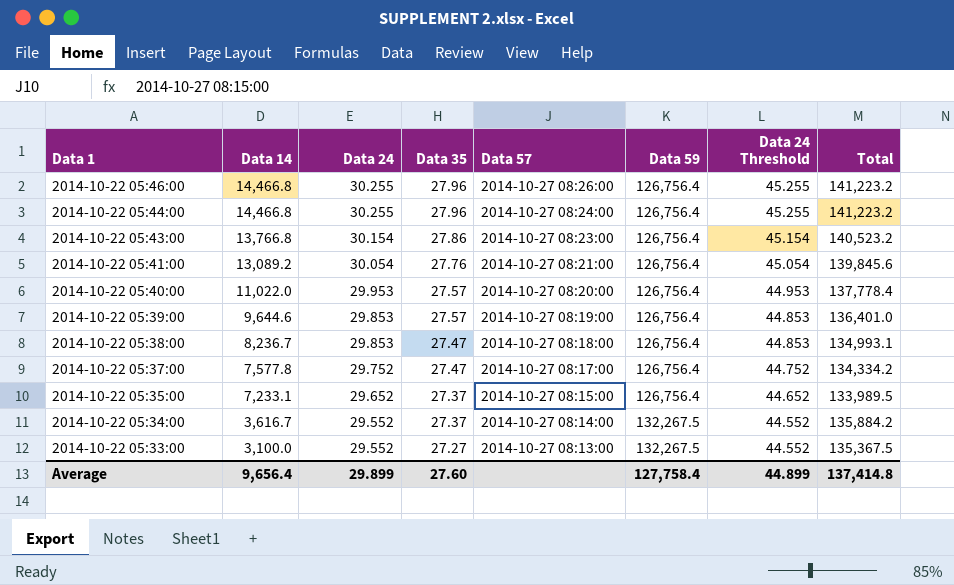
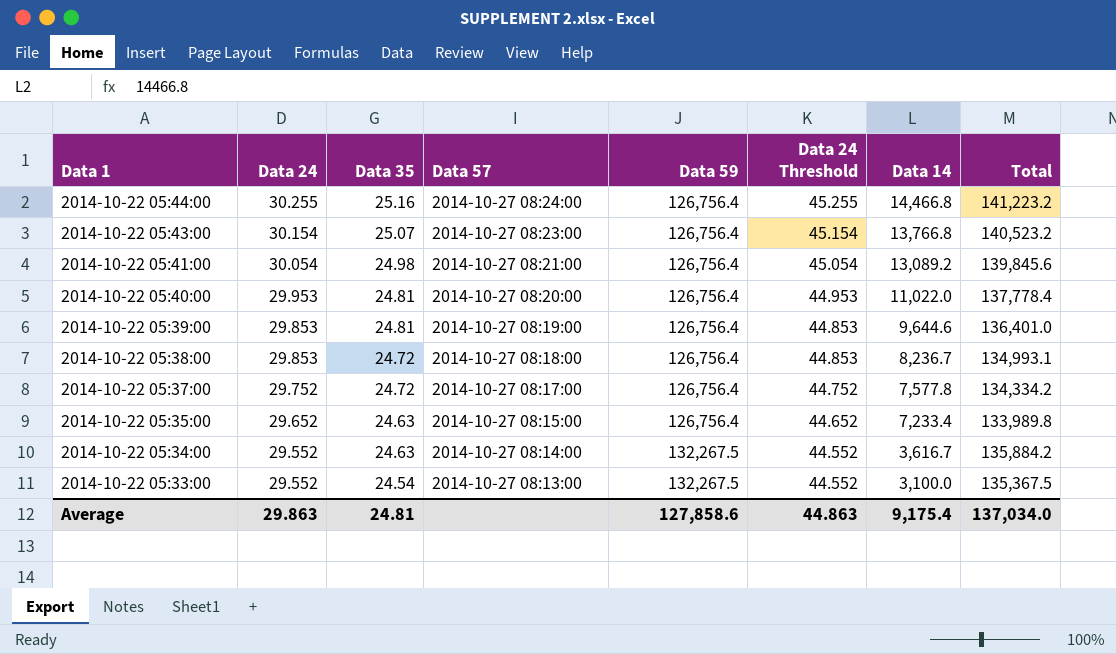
column Data 14 | position: 2 -> 7
row 2014-10-22 05:46:00: 14,466.8 | 30.255 | 27.96 | 2014-10-27 08:26:00 | 126,756.4 | 45.255 | 141,223.2 -> none
2014-10-22 05:44:00 | Data 35: 27.96 -> 25.16
2014-10-22 05:43:00 | Data 35: 27.86 -> 25.07
2014-10-22 05:41:00 | Data 35: 27.76 -> 24.98
2014-10-22 05:40:00 | Data 35: 27.57 -> 24.81
2014-10-22 05:39:00 | Data 35: 27.57 -> 24.81
2014-10-22 05:38:00 | Data 35: 27.47 -> 24.72
2014-10-22 05:37:00 | Data 35: 27.47 -> 24.72
2014-10-22 05:35:00 | Data 35: 27.37 -> 24.63
2014-10-22 05:35:00 | Data 14: 7,233.1 -> 7,233.4
2014-10-22 05:35:00 | Total: 133,989.5 -> 133,989.8
2014-10-22 05:34:00 | Data 35: 27.37 -> 24.63
2014-10-22 05:33:00 | Data 35: 27.27 -> 24.54
Average | Data 24: 29.899 -> 29.863
Average | Data 35: 27.60 -> 24.81
Average | Data 59: 127,758.4 -> 127,858.6
Average | Data 24 Threshold: 44.899 -> 44.863
Average | Data 14: 9,656.4 -> 9,175.4
Average | Total: 137,414.8 -> 137,034.0

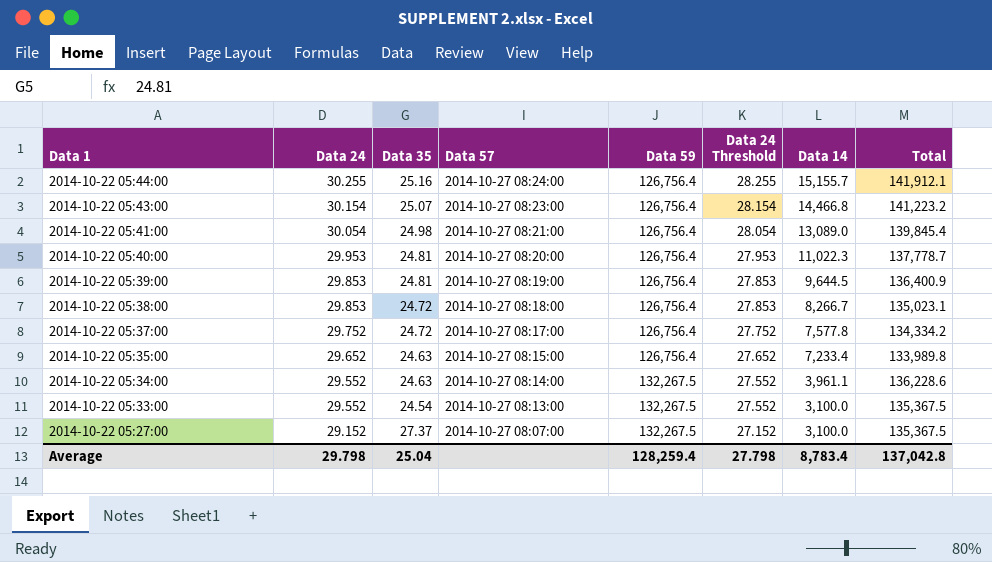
column Data 24 Threshold | formula: [Data 24] + 15 -> [Data 24] - 2
2014-10-22 05:44:00 | Data 14: 14,466.8 -> 15,155.7
2014-10-22 05:44:00 | Total: 141,223.2 -> 141,912.1
2014-10-22 05:43:00 | Data 14: 13,766.8 -> 14,466.8
2014-10-22 05:43:00 | Total: 140,523.2 -> 141,223.2
2014-10-22 05:41:00 | Data 14: 13,089.2 -> 13,089.0
2014-10-22 05:41:00 | Total: 139,845.6 -> 139,845.4
2014-10-22 05:40:00 | Data 14: 11,022.0 -> 11,022.3
2014-10-22 05:40:00 | Total: 137,778.4 -> 137,778.7
2014-10-22 05:39:00 | Data 14: 9,644.6 -> 9,644.5
2014-10-22 05:39:00 | Total: 136,401.0 -> 136,400.9
2014-10-22 05:38:00 | Data 14: 8,236.7 -> 8,266.7
2014-10-22 05:38:00 | Total: 134,993.1 -> 135,023.1
2014-10-22 05:34:00 | Data 14: 3,616.7 -> 3,961.1
2014-10-22 05:34:00 | Total: 135,884.2 -> 136,228.6
row 2014-10-22 05:27:00: none -> 29.152 | 27.37 | 2014-10-27 08:07:00 | 132,267.5 | 27.152 | 3,100.0 | 135,367.5
Average | Data 24: 29.863 -> 29.798
Average | Data 35: 24.81 -> 25.04
Average | Data 59: 127,858.6 -> 128,259.4
Average | Data 24 Threshold: 44.863 -> 27.798
Average | Data 14: 9,175.4 -> 8,783.4
Average | Total: 137,034.0 -> 137,042.8

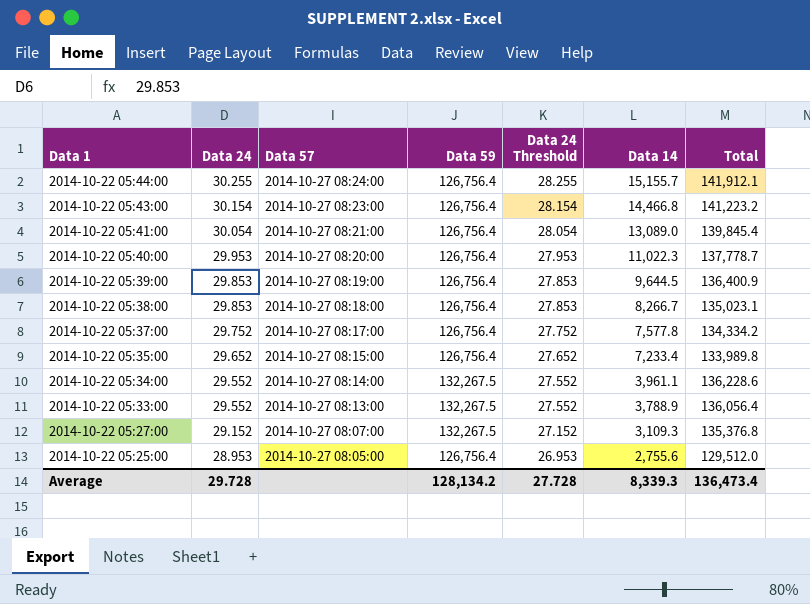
column Data 35 | position: 3 -> none
2014-10-22 05:33:00 | Data 14: 3,100.0 -> 3,788.9
2014-10-22 05:33:00 | Total: 135,367.5 -> 136,056.4
2014-10-22 05:27:00 | Data 14: 3,100.0 -> 3,109.3
2014-10-22 05:27:00 | Total: 135,367.5 -> 135,376.8
row 2014-10-22 05:25:00: none -> 28.953 | 2014-10-27 08:05:00 | 126,756.4 | 26.953 | 2,755.6 | 129,512.0
Average | Data 24: 29.798 -> 29.728
Average | Data 59: 128,259.4 -> 128,134.2
Average | Data 24 Threshold: 27.798 -> 27.728
Average | Data 14: 8,783.4 -> 8,339.3
Average | Total: 137,042.8 -> 136,473.4

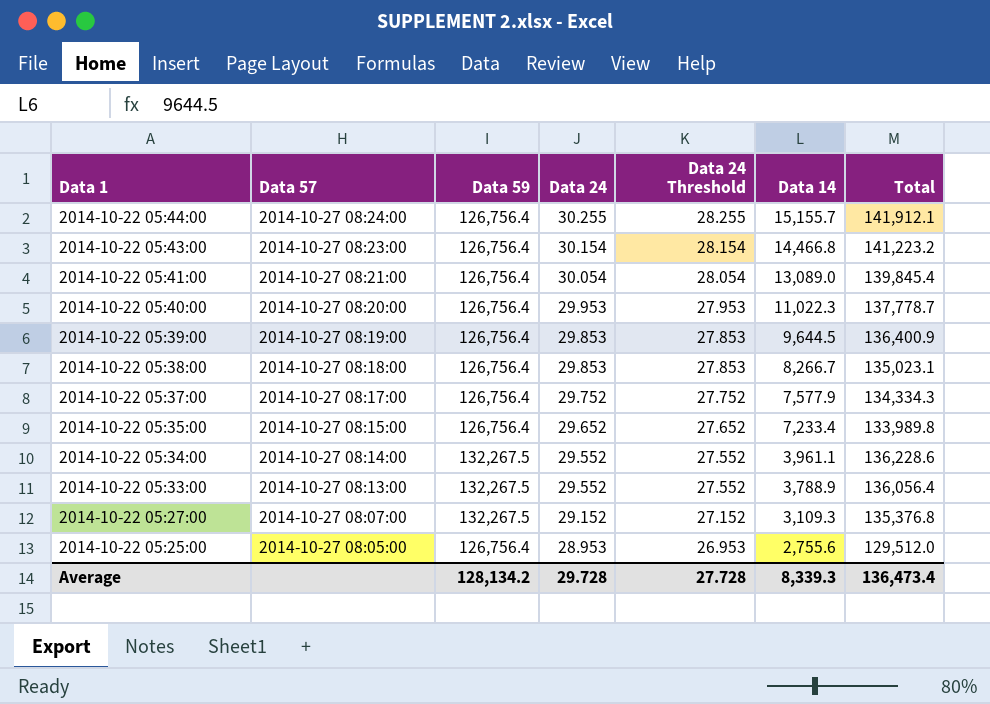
column Data 24 | position: 2 -> 4
2014-10-22 05:37:00 | Data 14: 7,577.8 -> 7,577.9
2014-10-22 05:37:00 | Total: 134,334.2 -> 134,334.3

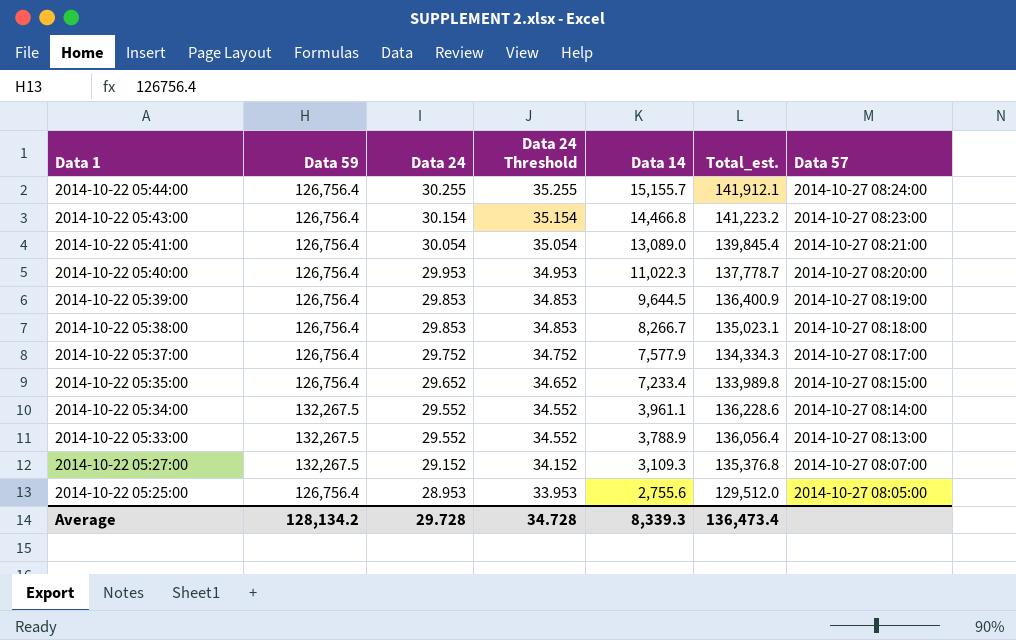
column Data 24 Threshold | formula: [Data 24] - 2 -> [Data 24] + 5
column name: Total -> Total_est.
column Data 57 | position: 2 -> 7
Average | Data 24 Threshold: 27.728 -> 34.728

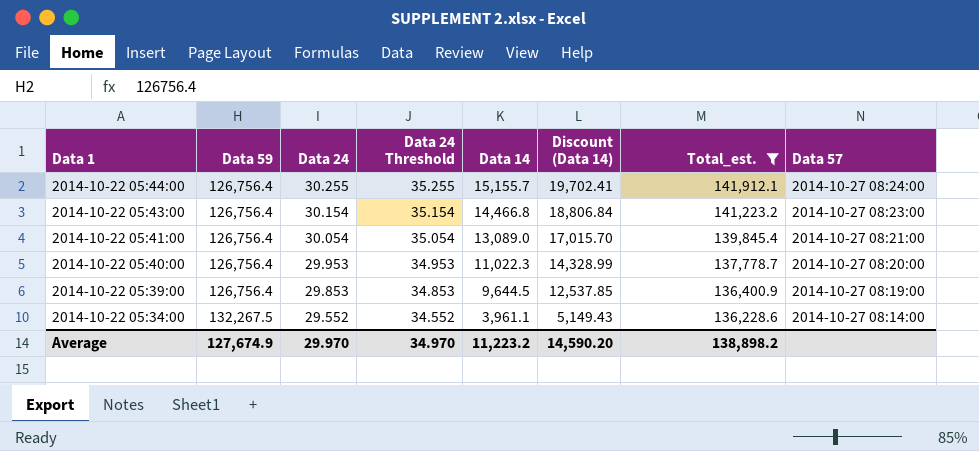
filter: none -> Total_est. >= 136,228.6
column Discount (Data 14) | formula: none -> [Data 14] * 1.3
Average | Data 59: 128,134.2 -> 127,674.9
Average | Data 24: 29.728 -> 29.970
Average | Data 24 Threshold: 34.728 -> 34.970
Average | Data 14: 8,339.3 -> 11,223.2
Average | Total_est.: 136,473.4 -> 138,898.2

